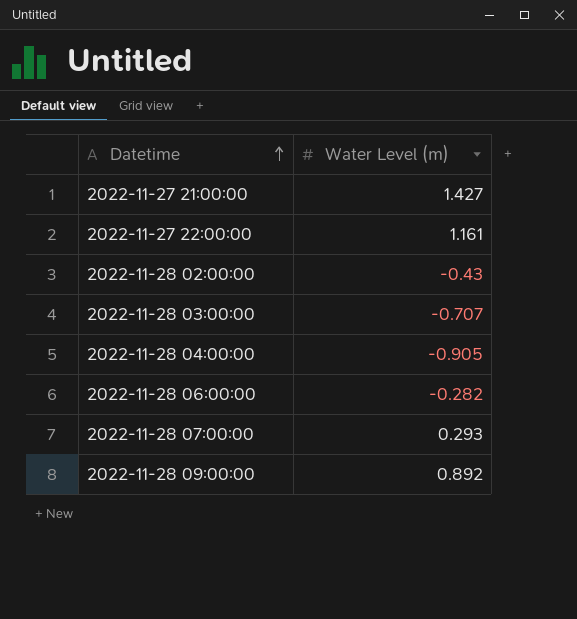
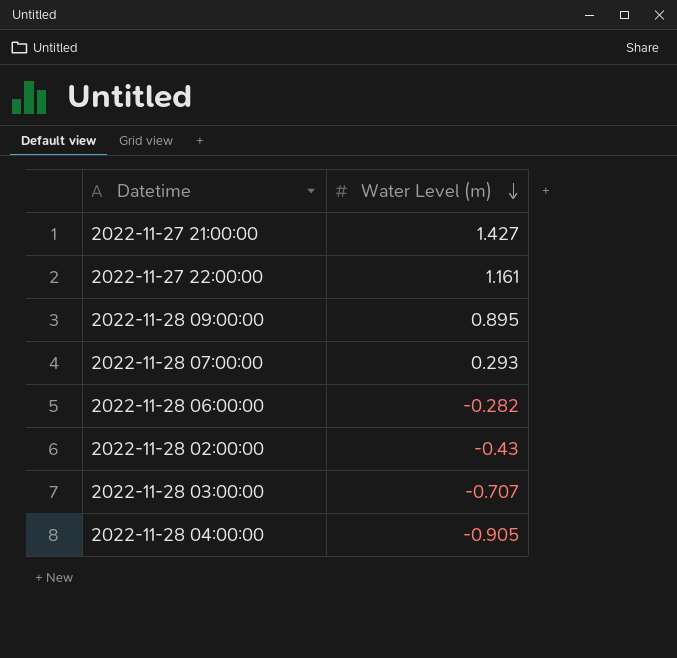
row order: Datetime ascending -> Water Level (m) descending
2022-11-28 09:00:00 | Water Level (m): 0.892 -> 0.895

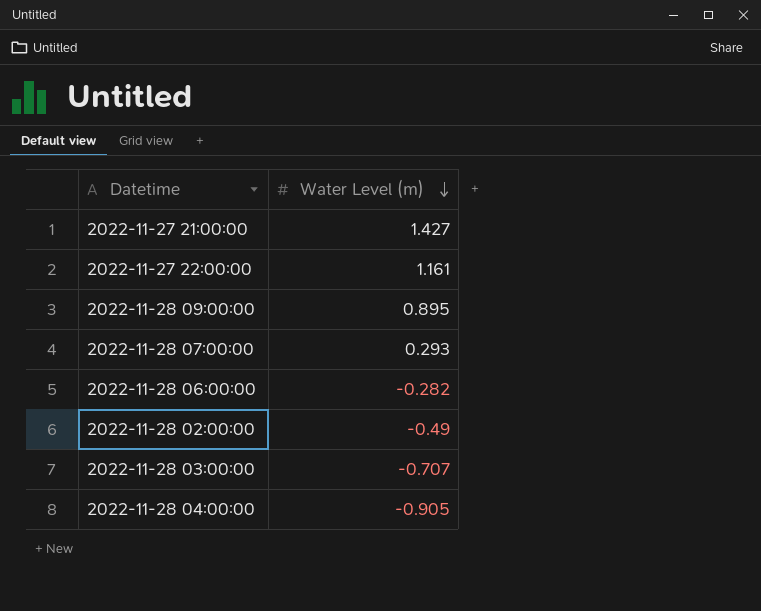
2022-11-28 02:00:00 | Water Level (m): -0.43 -> -0.49

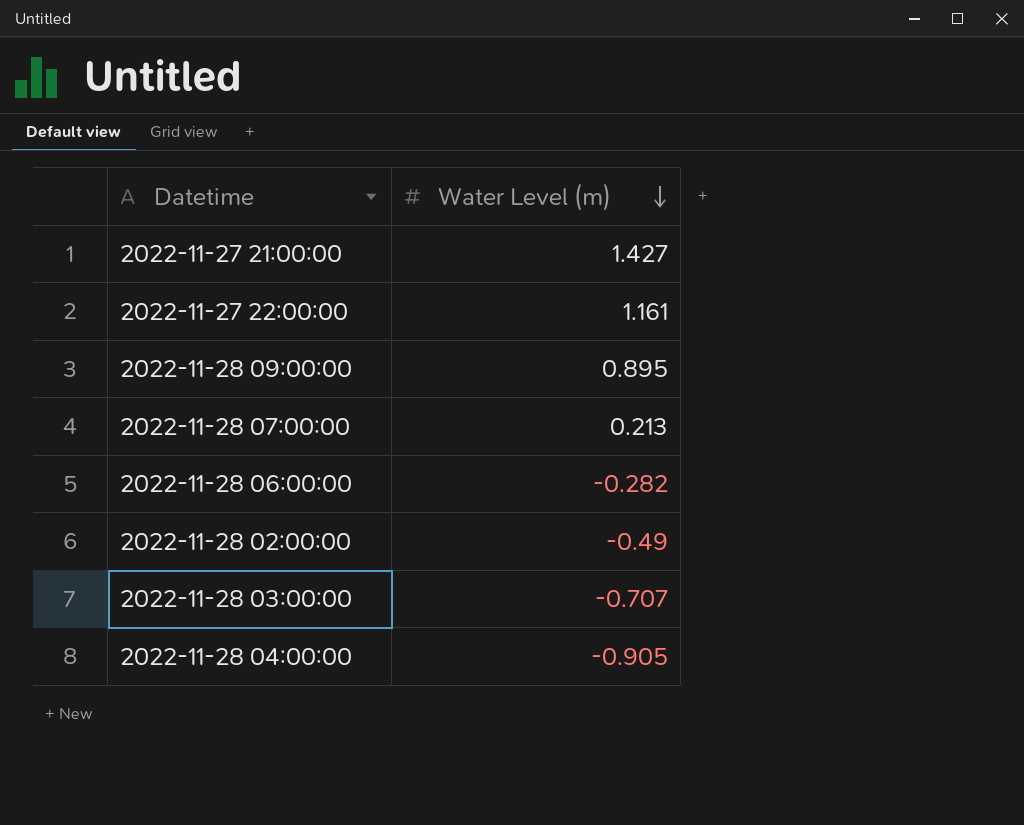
2022-11-28 07:00:00 | Water Level (m): 0.293 -> 0.213

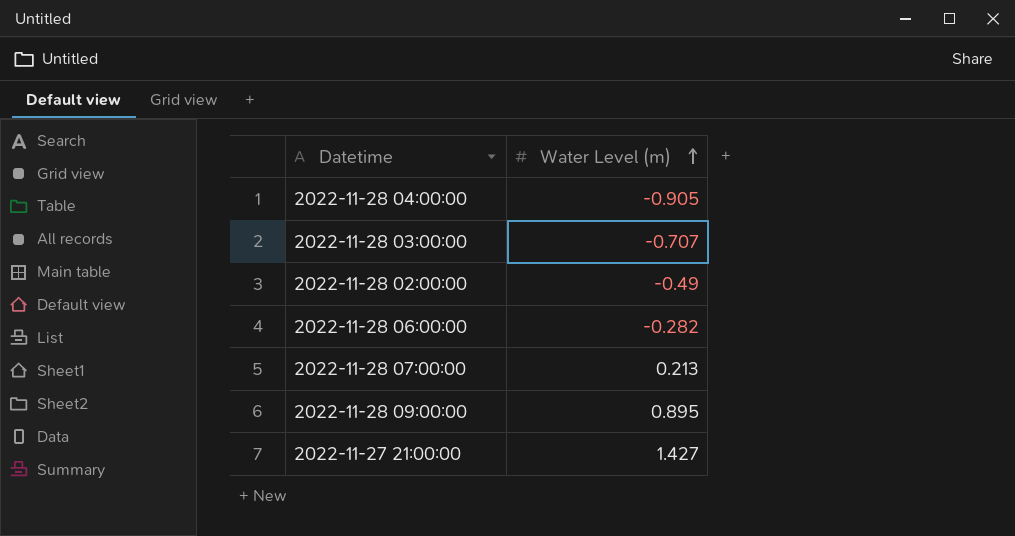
row order: Water Level (m) descending -> Water Level (m) ascending
row 2022-11-27 22:00:00: 1.161 -> none

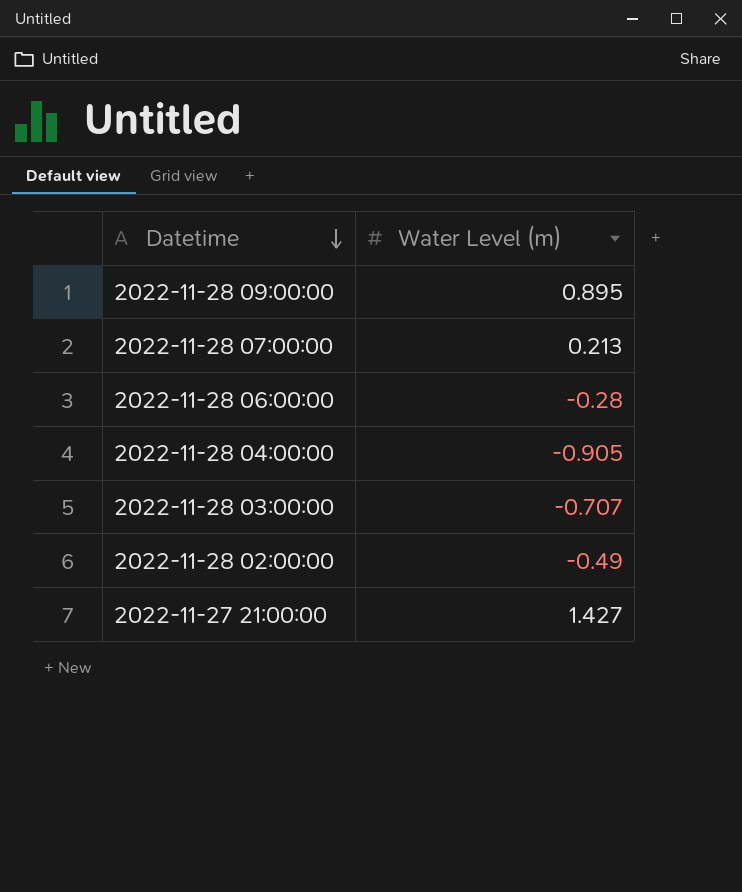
row order: Water Level (m) ascending -> Datetime descending
2022-11-28 06:00:00 | Water Level (m): -0.282 -> -0.28

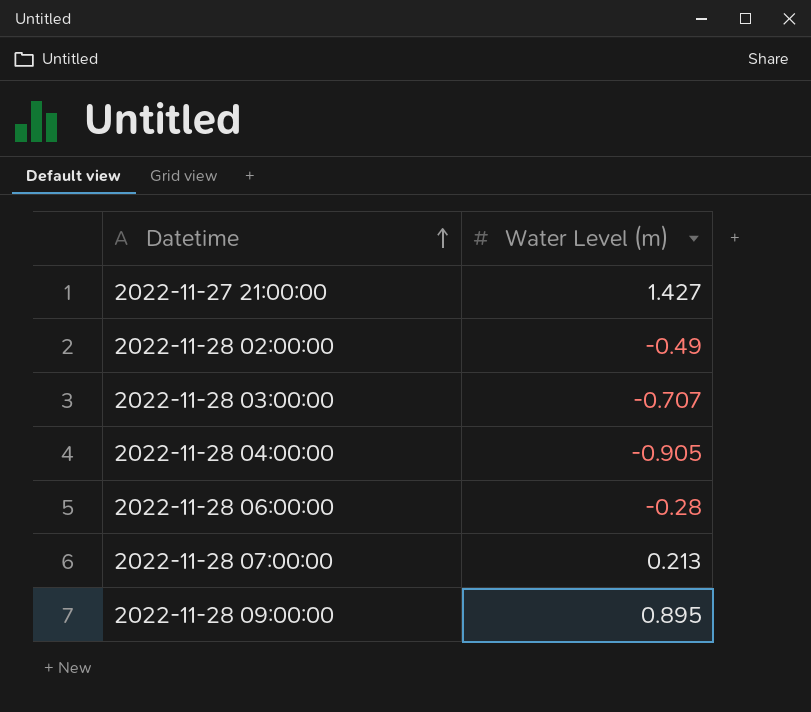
row order: Datetime descending -> Datetime ascending

